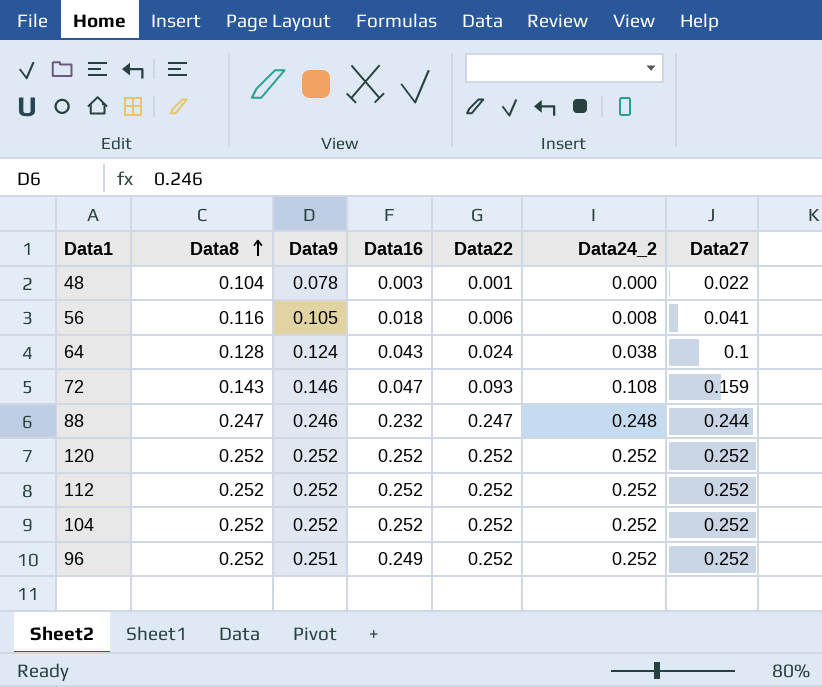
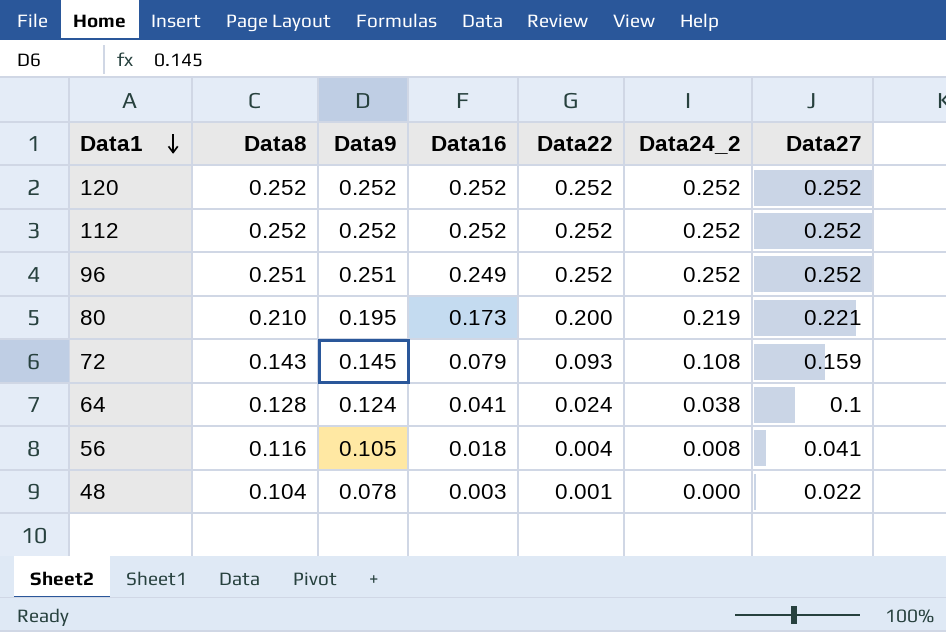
row order: Data8 ascending -> Data1 descending
row 88: 0.247 | 0.246 | 0.232 | 0.247 | 0.248 | 0.244 -> none
row 104: 0.252 | 0.252 | 0.252 | 0.252 | 0.252 | 0.252 -> none
96 | Data8: 0.252 -> 0.251
row 80: none -> 0.210 | 0.195 | 0.173 | 0.200 | 0.219 | 0.221
72 | Data9: 0.146 -> 0.145
72 | Data16: 0.047 -> 0.079
64 | Data16: 0.043 -> 0.041
56 | Data22: 0.006 -> 0.004

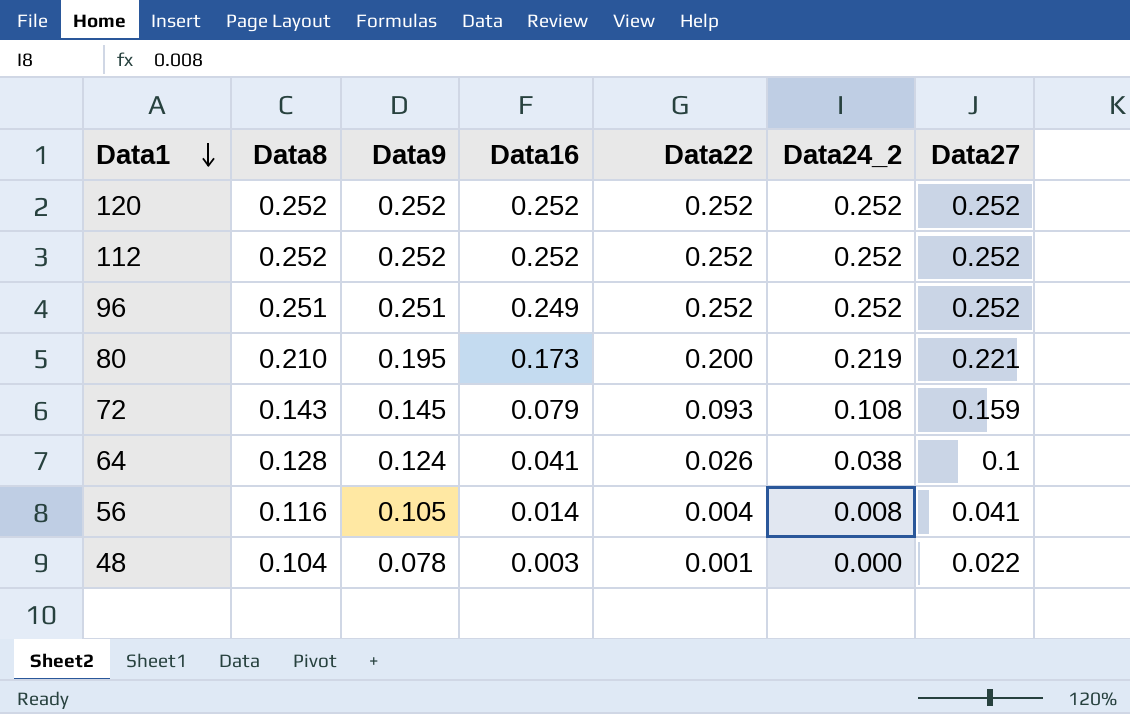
64 | Data22: 0.024 -> 0.026
56 | Data16: 0.018 -> 0.014

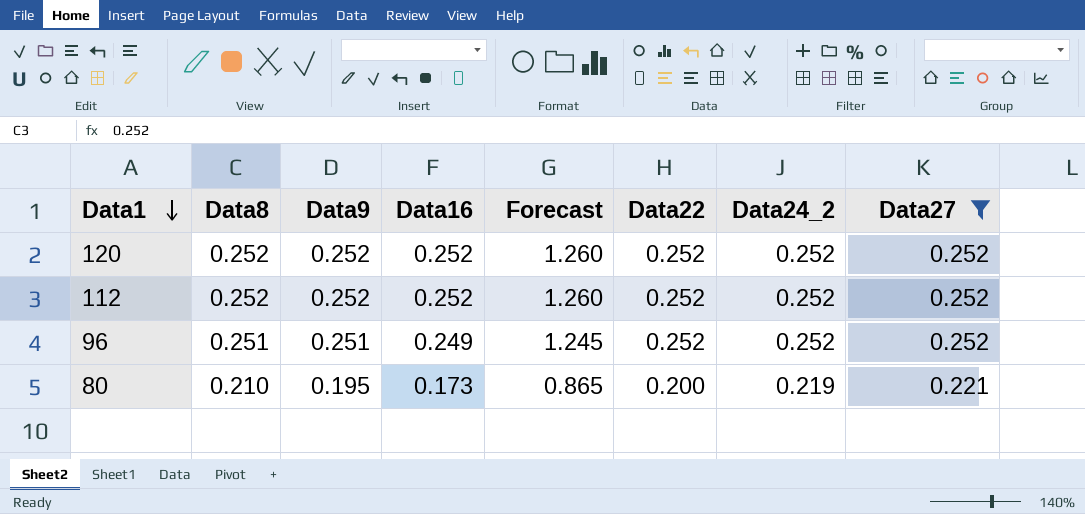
filter: none -> Data27 >= 0.221
column Forecast | formula: none -> [Data16] * 5

